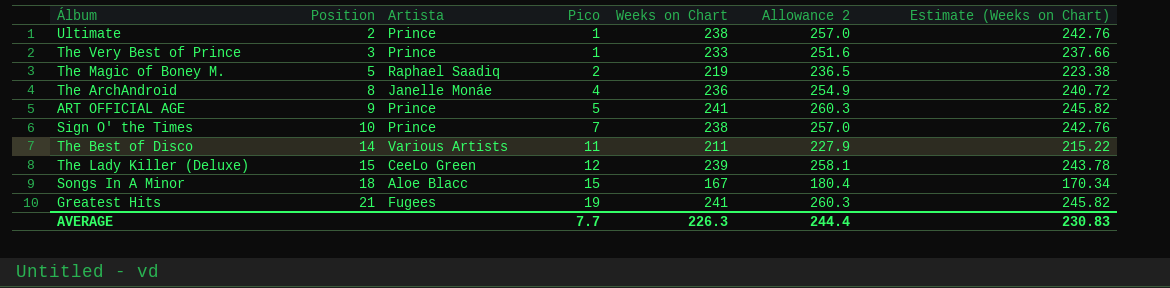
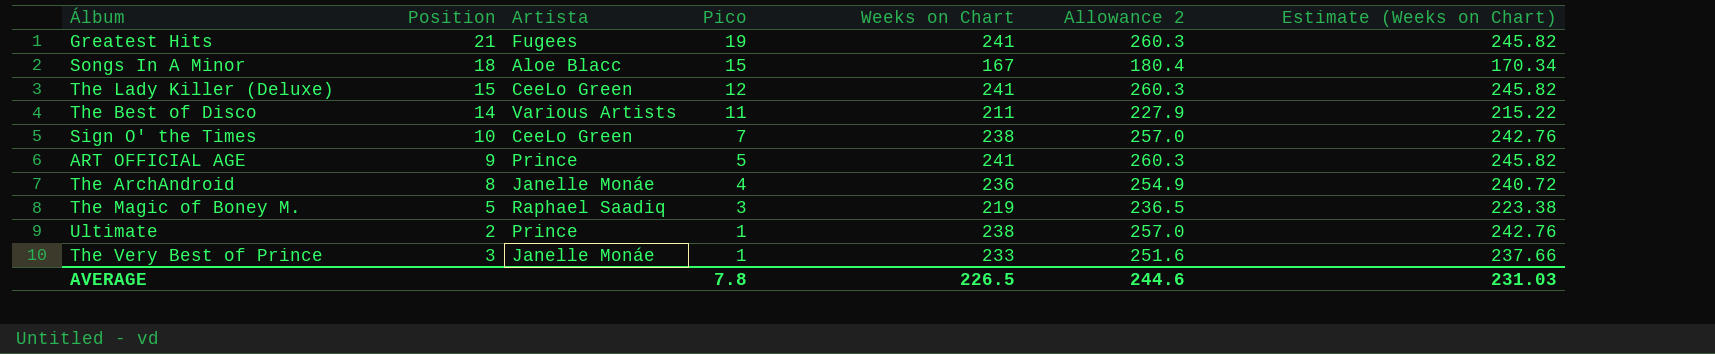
row order: Position ascending -> Pico descending
The Lady Killer (Deluxe) | Weeks on Chart: 239 -> 241
The Lady Killer (Deluxe) | Allowance 2: 258.1 -> 260.3
The Lady Killer (Deluxe) | Estimate (Weeks on Chart): 243.78 -> 245.82
Sign O' the Times | Artista: Prince -> CeeLo Green
The Magic of Boney M. | Pico: 2 -> 3
The Very Best of Prince | Artista: Prince -> Janelle Monáe
AVERAGE | Pico: 7.7 -> 7.8
AVERAGE | Weeks on Chart: 226.3 -> 226.5
AVERAGE | Allowance 2: 244.4 -> 244.6
AVERAGE | Estimate (Weeks on Chart): 230.83 -> 231.03

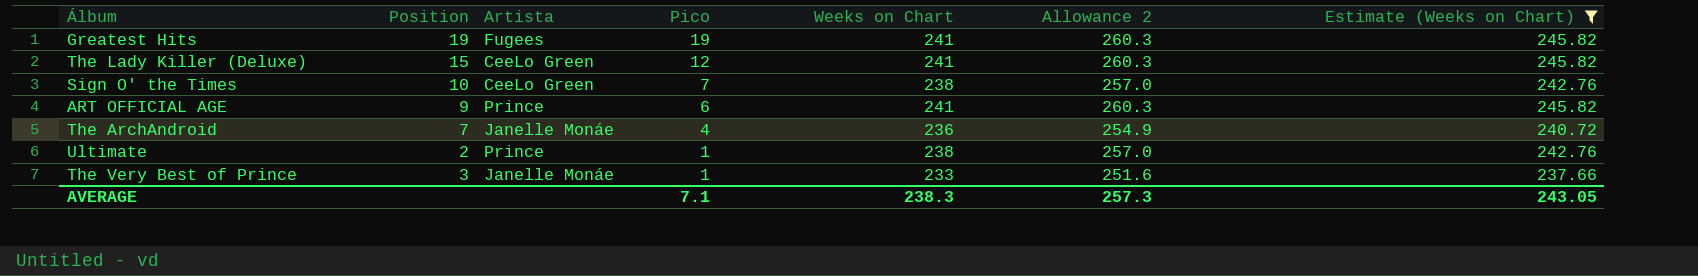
filter: none -> Estimate (Weeks on Chart) >= 237.66
Greatest Hits | Position: 21 -> 19
ART OFFICIAL AGE | Pico: 5 -> 6
The ArchAndroid | Position: 8 -> 7
AVERAGE | Pico: 7.8 -> 7.1
AVERAGE | Weeks on Chart: 226.5 -> 238.3
AVERAGE | Allowance 2: 244.6 -> 257.3
AVERAGE | Estimate (Weeks on Chart): 231.03 -> 243.05

